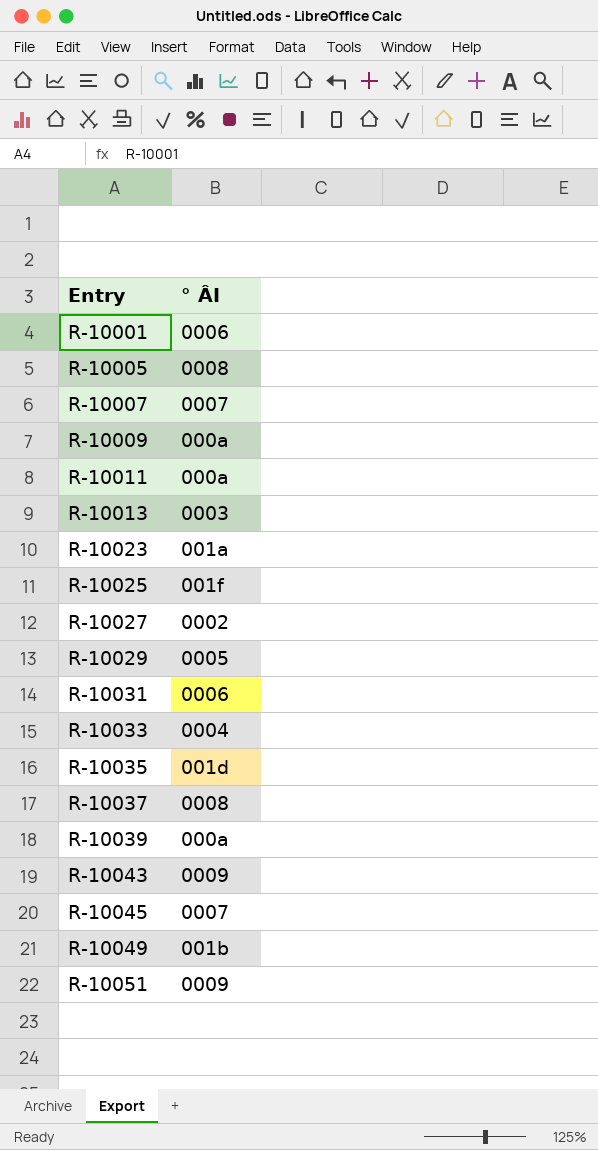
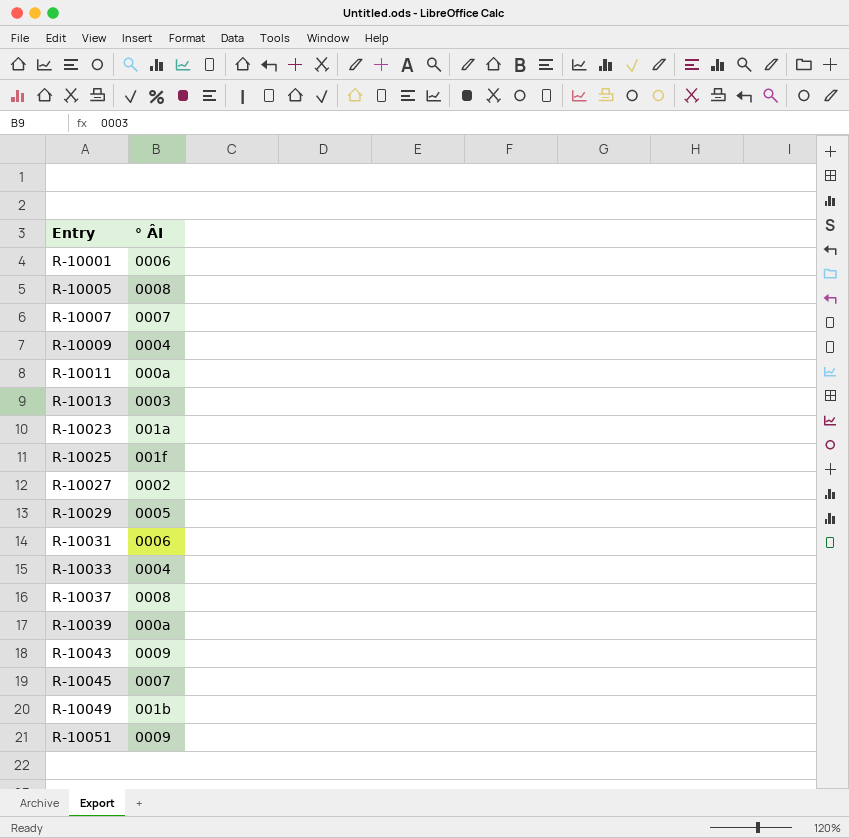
row R-10035: 001d -> none
R-10009 | ° ÂI: 000a -> 0004

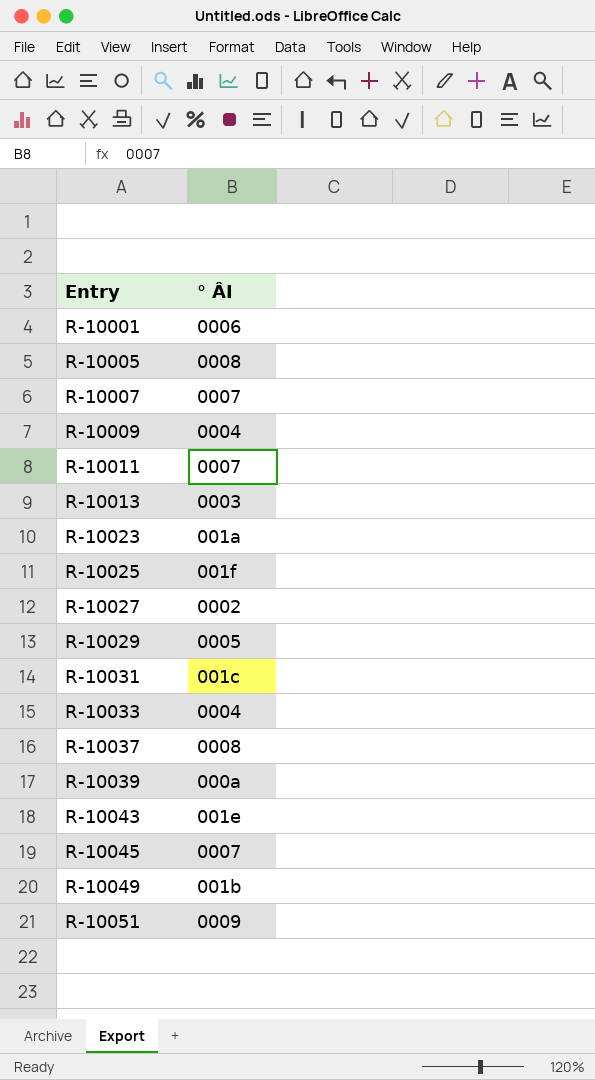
R-10011 | ° ÂI: 000a -> 0007
R-10031 | ° ÂI: 0006 -> 001c
R-10043 | ° ÂI: 0009 -> 001e

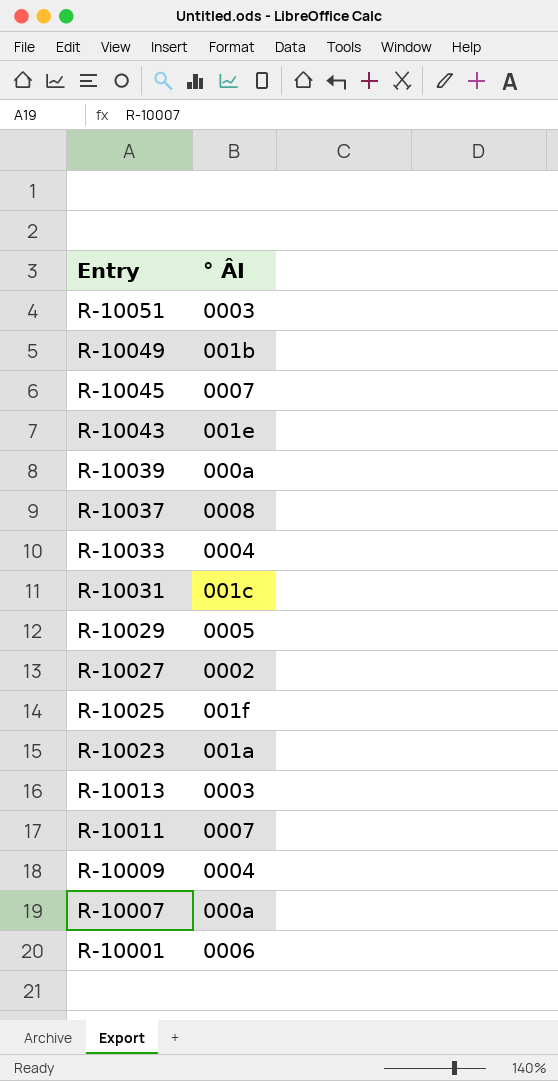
row order: Entry ascending -> Entry descending
row R-10005: 0008 -> none
R-10051 | ° ÂI: 0009 -> 0003
R-10007 | ° ÂI: 0007 -> 000a

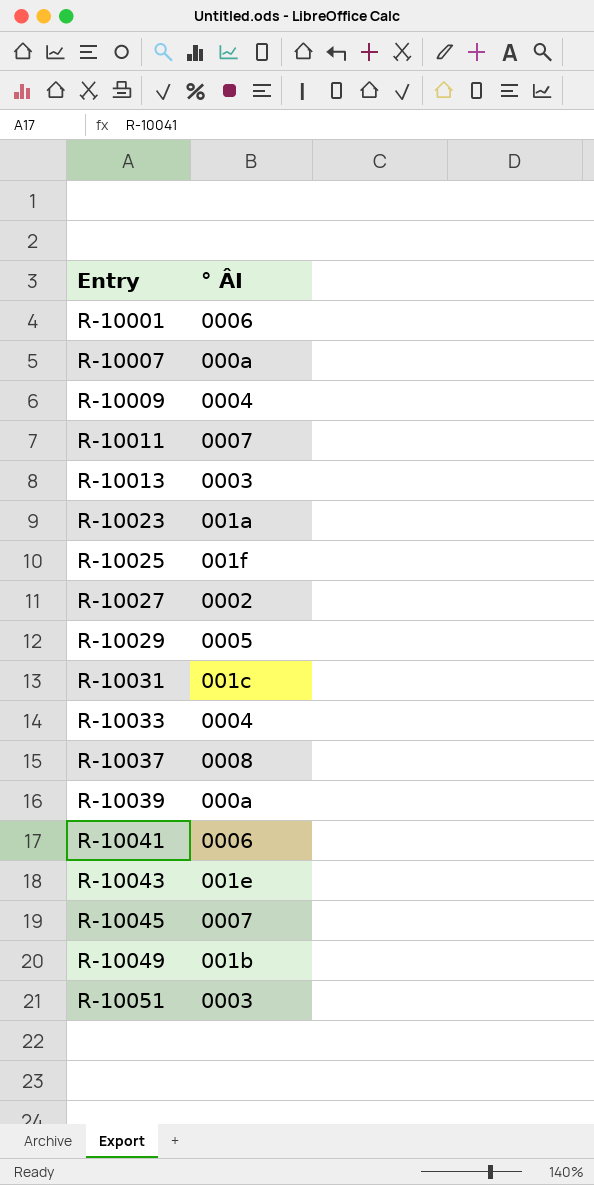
row order: Entry descending -> Entry ascending
row R-10041: none -> 0006

